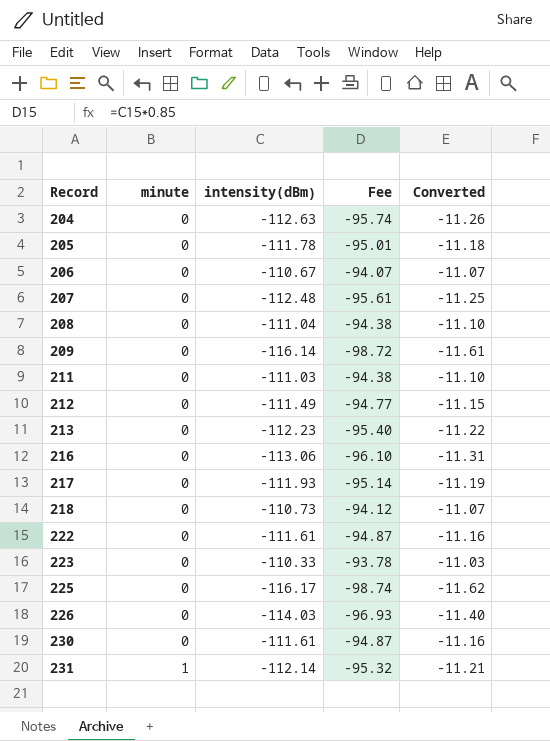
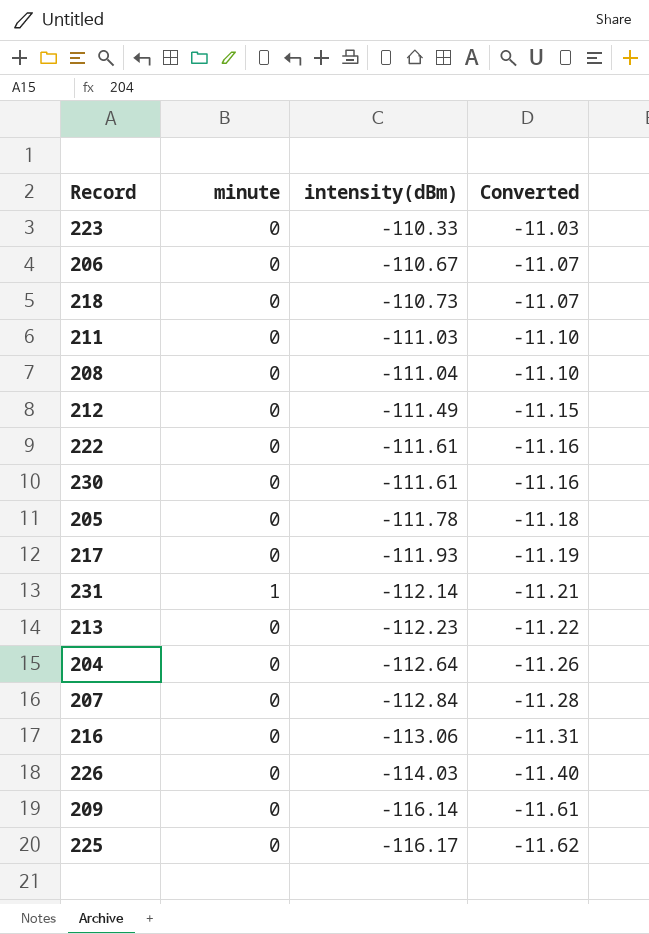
row order: Record ascending -> intensity(dBm) descending
column Fee | formula: [intensity(dBm)] * 0.85 -> none
204 | intensity(dBm): -112.63 -> -112.64
207 | intensity(dBm): -112.48 -> -112.84
207 | Converted: -11.25 -> -11.28

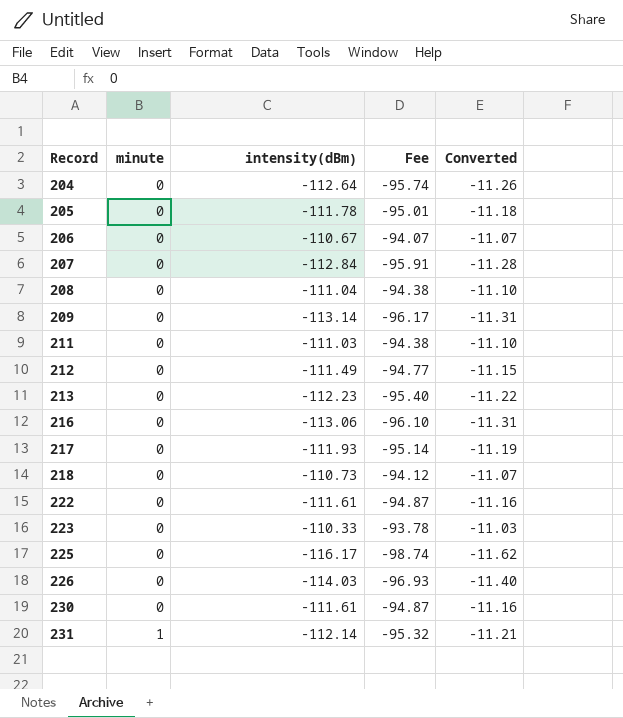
row order: intensity(dBm) descending -> Record ascending
column Fee | formula: none -> [intensity(dBm)] * 0.85
209 | intensity(dBm): -116.14 -> -113.14
209 | Converted: -11.61 -> -11.31

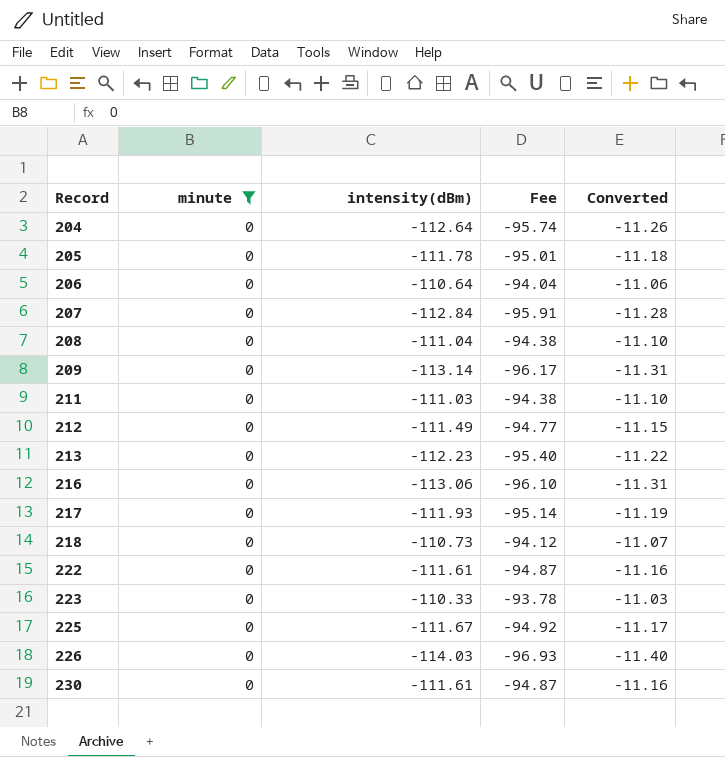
filter: none -> minute = 0
206 | intensity(dBm): -110.67 -> -110.64
206 | Fee: -94.07 -> -94.04
206 | Converted: -11.07 -> -11.06
225 | intensity(dBm): -116.17 -> -111.67
225 | Fee: -98.74 -> -94.92
225 | Converted: -11.62 -> -11.17

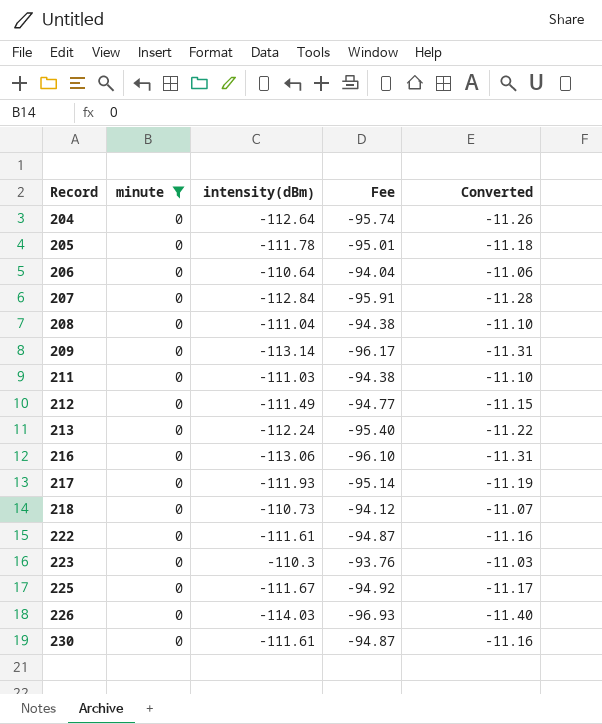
213 | intensity(dBm): -112.23 -> -112.24
223 | intensity(dBm): -110.33 -> -110.3
223 | Fee: -93.78 -> -93.76

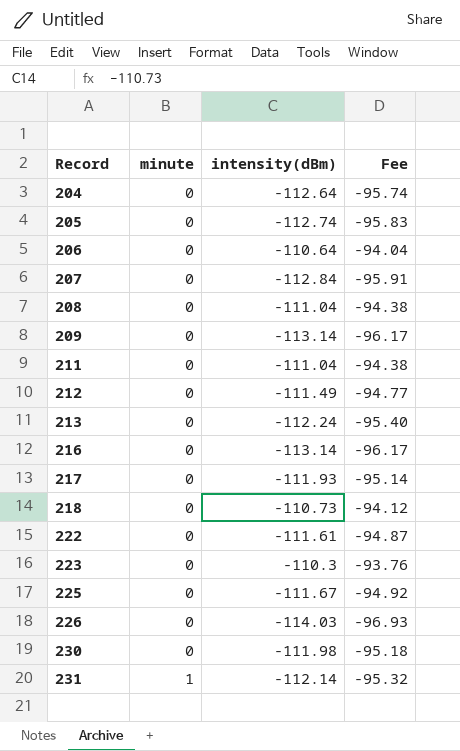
filter: minute = 0 -> none
column Converted | formula: [intensity(dBm)] * 0.1 -> none
205 | intensity(dBm): -111.78 -> -112.74
205 | Fee: -95.01 -> -95.83
211 | intensity(dBm): -111.03 -> -111.04
216 | intensity(dBm): -113.06 -> -113.14
216 | Fee: -96.10 -> -96.17
230 | intensity(dBm): -111.61 -> -111.98
230 | Fee: -94.87 -> -95.18

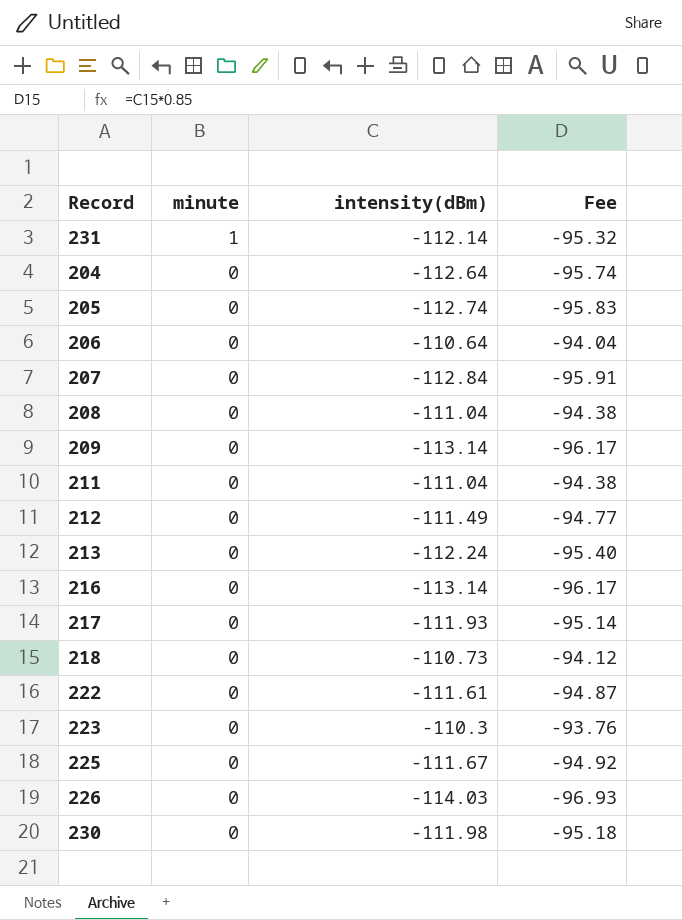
row order: Record ascending -> minute descending

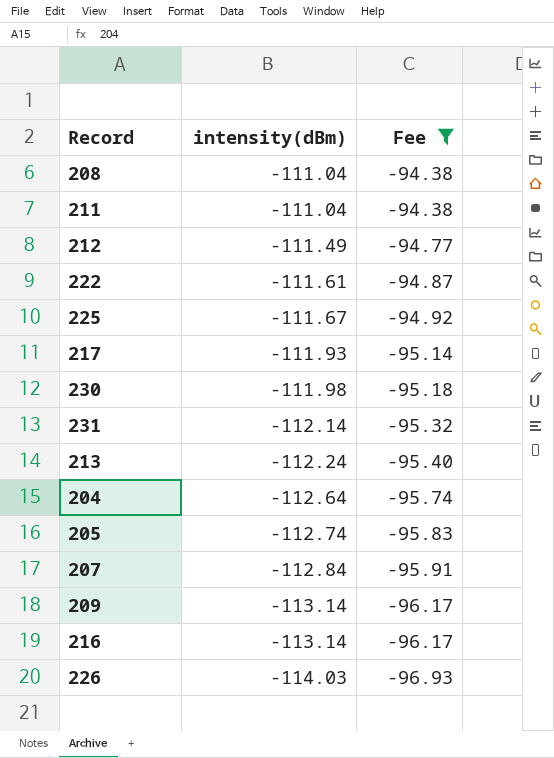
filter: none -> Fee <= -94.38
row order: minute descending -> intensity(dBm) descending
column minute | position: 2 -> none

